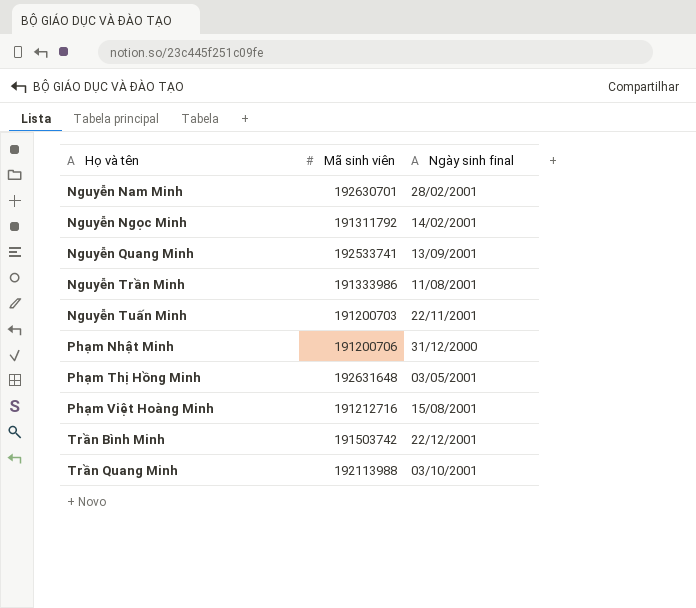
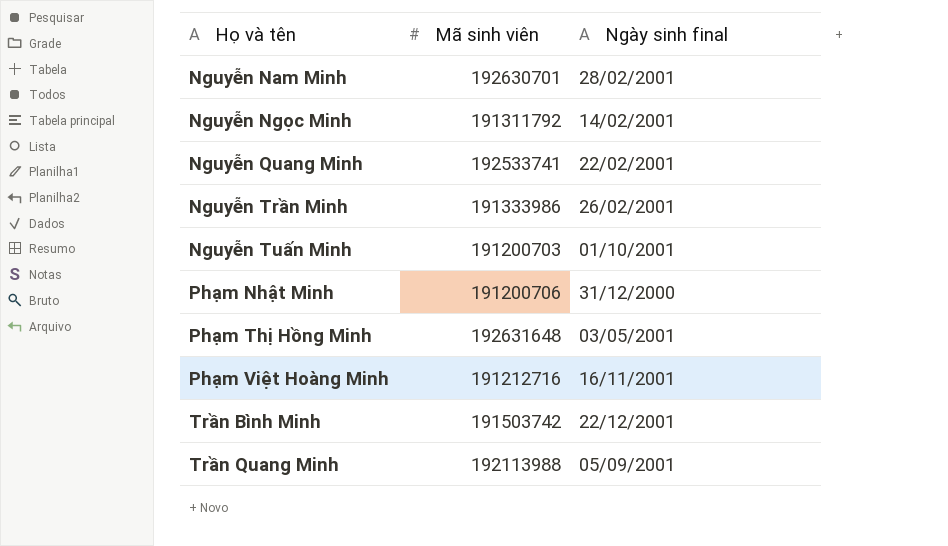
Nguyễn Quang Minh | Ngày sinh final: 13/09/2001 -> 22/02/2001
Nguyễn Trần Minh | Ngày sinh final: 11/08/2001 -> 26/02/2001
Nguyễn Tuấn Minh | Ngày sinh final: 22/11/2001 -> 01/10/2001
Phạm Việt Hoàng Minh | Ngày sinh final: 15/08/2001 -> 16/11/2001
Trần Quang Minh | Ngày sinh final: 03/10/2001 -> 05/09/2001

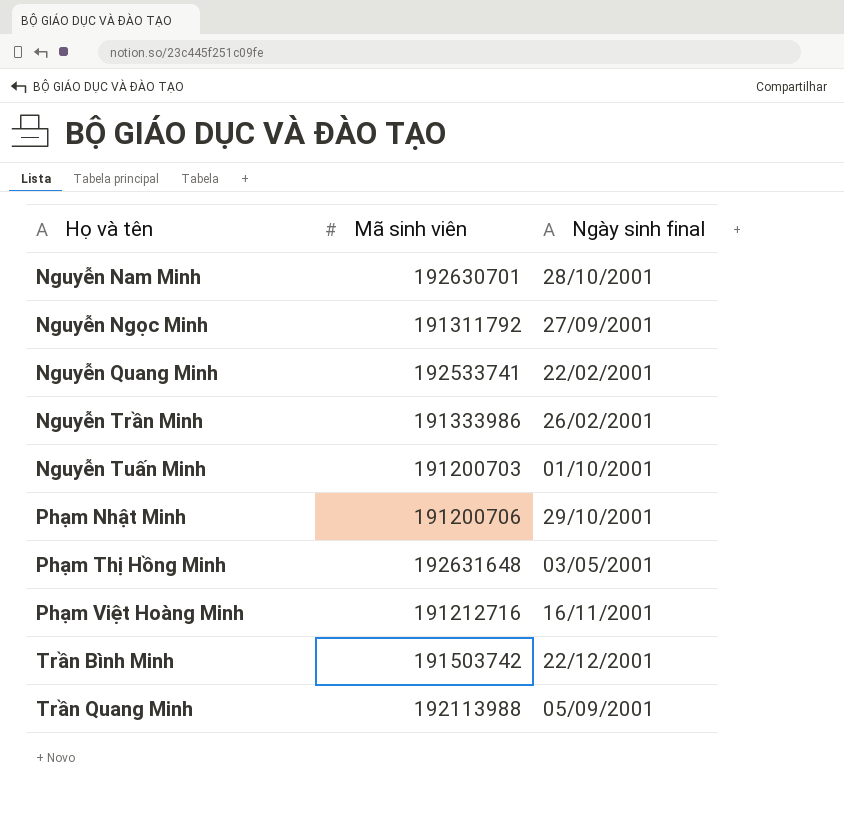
Nguyễn Nam Minh | Ngày sinh final: 28/02/2001 -> 28/10/2001
Nguyễn Ngọc Minh | Ngày sinh final: 14/02/2001 -> 27/09/2001
Phạm Nhật Minh | Ngày sinh final: 31/12/2000 -> 29/10/2001

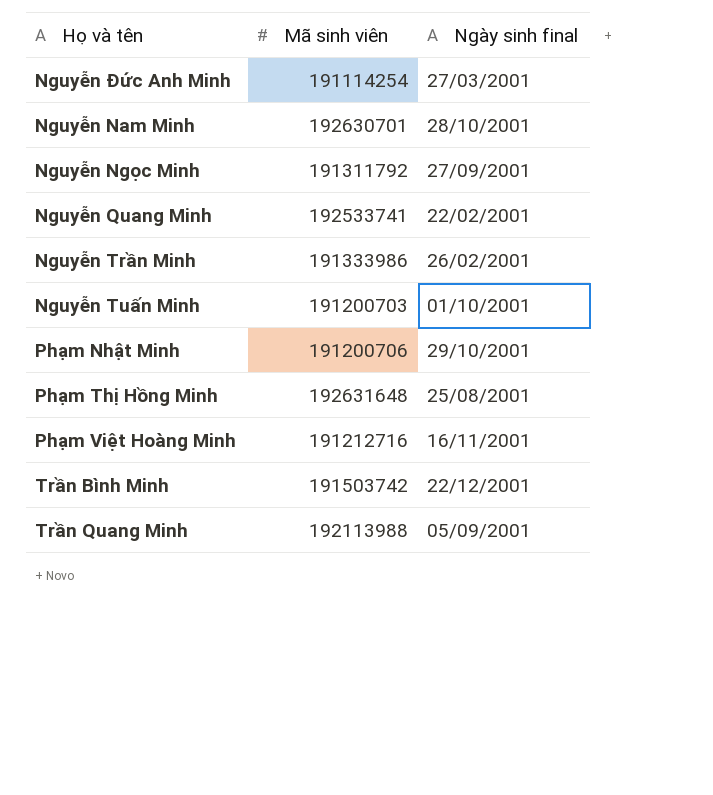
row Nguyễn Đức Anh Minh: none -> 191114254 | 27/03/2001
Phạm Thị Hồng Minh | Ngày sinh final: 03/05/2001 -> 25/08/2001

